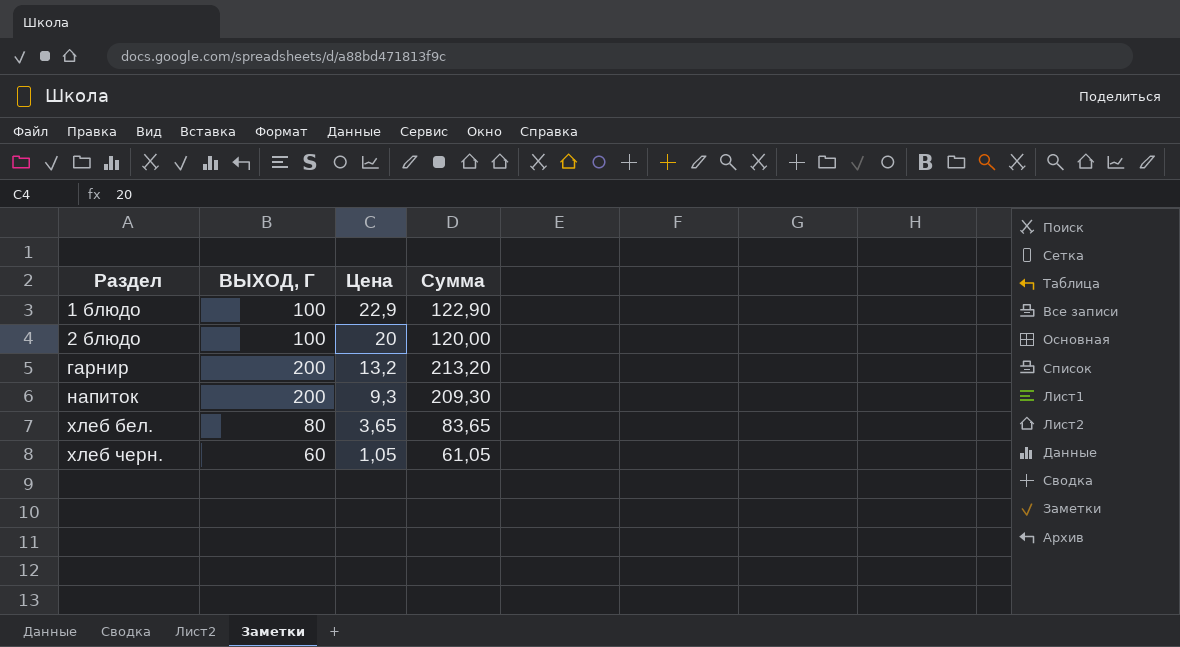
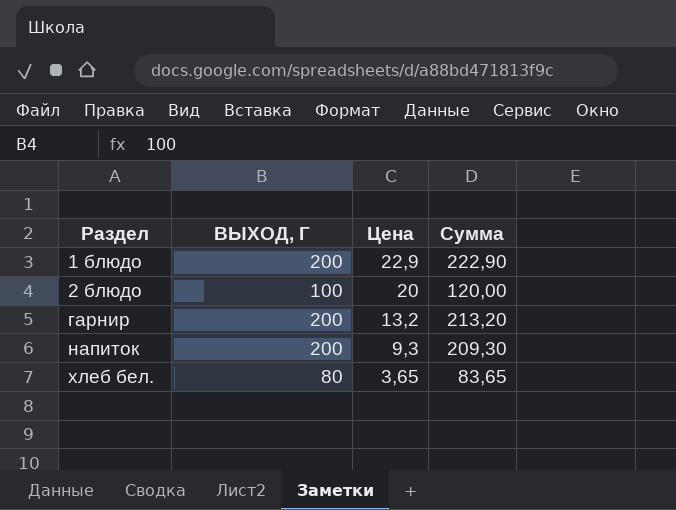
row хлеб черн.: 60 | 1,05 | 61,05 -> none
1 блюдо | ВЫХОД, Г: 100 -> 200
1 блюдо | Сумма: 122,90 -> 222,90

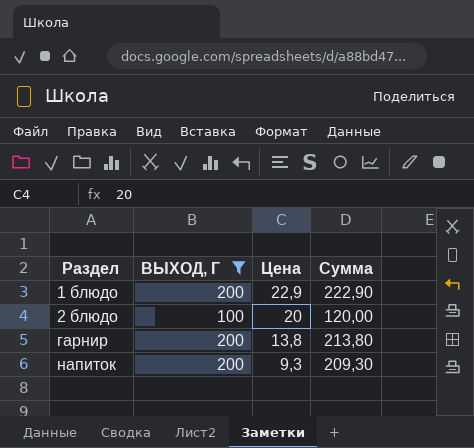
filter: none -> ВЫХОД, Г != 80
гарнир | Цена: 13,2 -> 13,8
гарнир | Сумма: 213,20 -> 213,80

